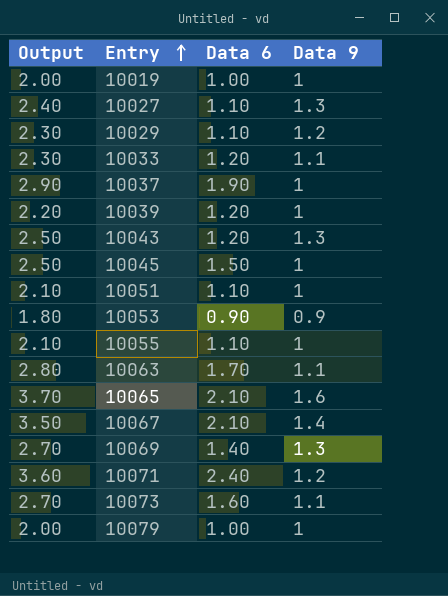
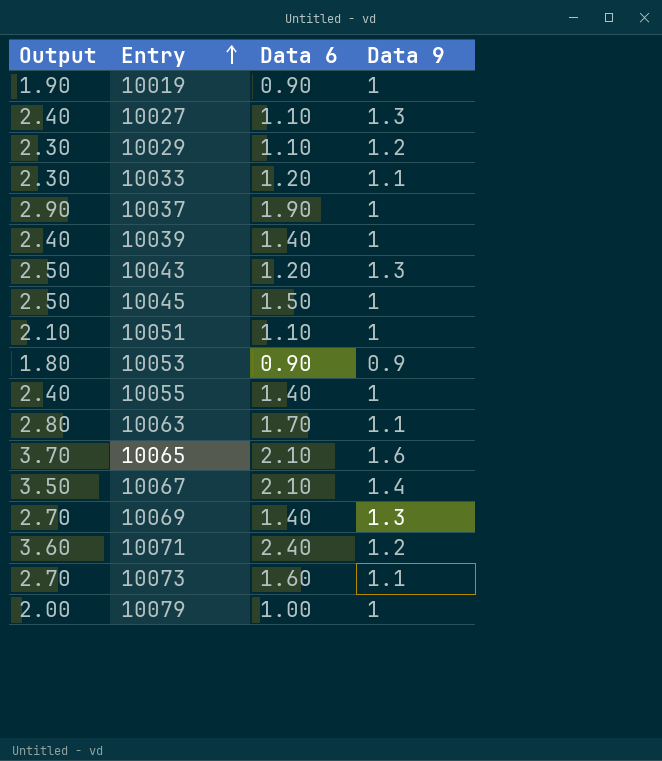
10019 | Output: 2.00 -> 1.90
10019 | Data 6: 1.00 -> 0.90
10039 | Output: 2.20 -> 2.40
10039 | Data 6: 1.20 -> 1.40
10055 | Output: 2.10 -> 2.40
10055 | Data 6: 1.10 -> 1.40

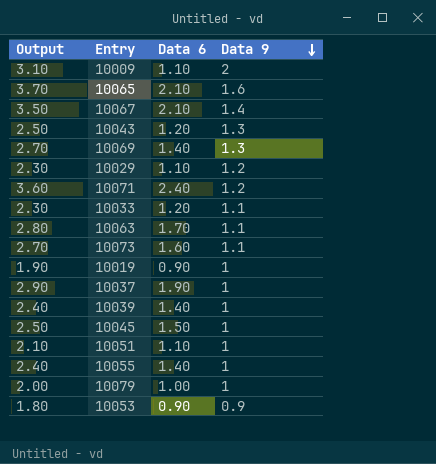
row order: Entry ascending -> Data 9 descending
row 10027: 2.40 | 1.10 | 1.3 -> none
row 10009: none -> 3.10 | 1.10 | 2

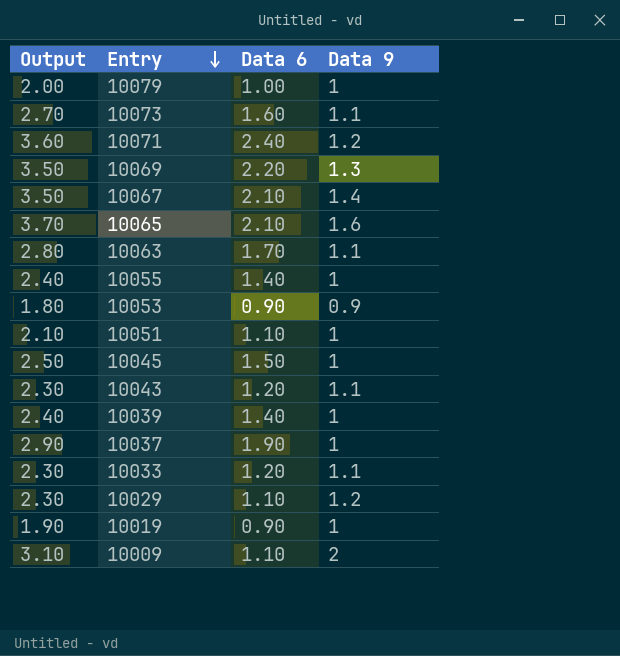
row order: Data 9 descending -> Entry descending
10069 | Output: 2.70 -> 3.50
10069 | Data 6: 1.40 -> 2.20
10043 | Output: 2.50 -> 2.30
10043 | Data 9: 1.3 -> 1.1

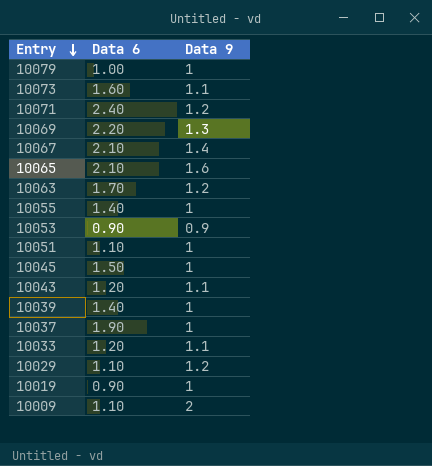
column Output | formula: [Data 6] + [Data 9] -> none
10063 | Data 9: 1.1 -> 1.2

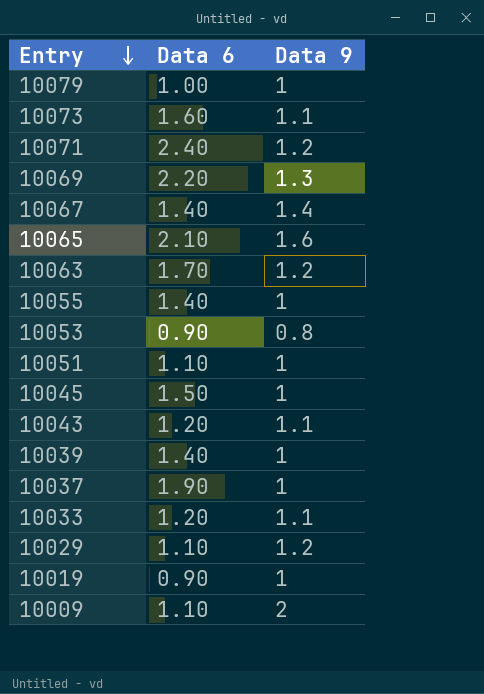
10067 | Data 6: 2.10 -> 1.40
10053 | Data 9: 0.9 -> 0.8

